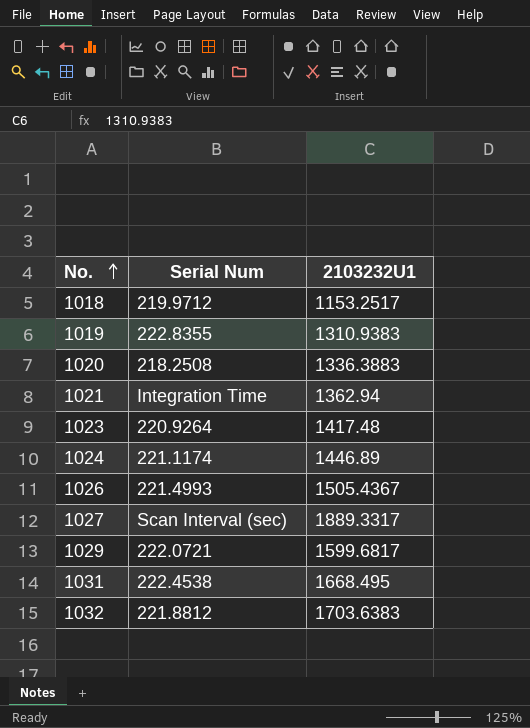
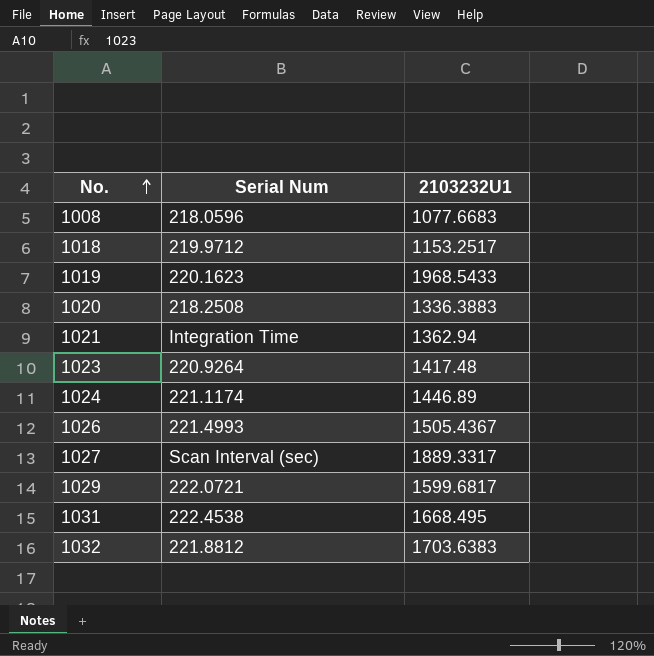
row 1008: none -> 218.0596 | 1077.6683
1019 | Serial Num: 222.8355 -> 220.1623
1019 | 2103232U1: 1310.9383 -> 1968.5433

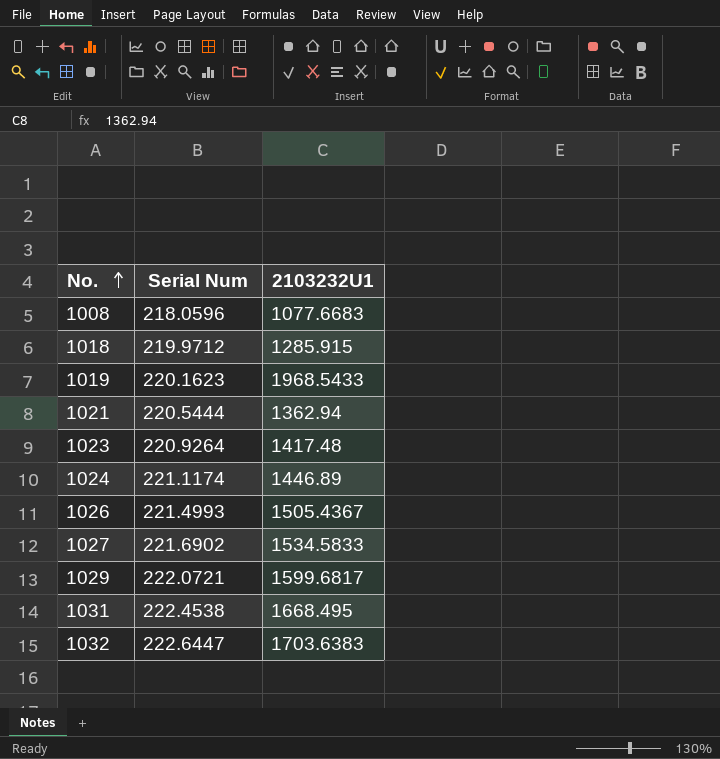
row 1020: 218.2508 | 1336.3883 -> none
1018 | 2103232U1: 1153.2517 -> 1285.915
1021 | Serial Num: Integration Time -> 220.5444
1027 | Serial Num: Scan Interval (sec) -> 221.6902
1027 | 2103232U1: 1889.3317 -> 1534.5833
1032 | Serial Num: 221.8812 -> 222.6447

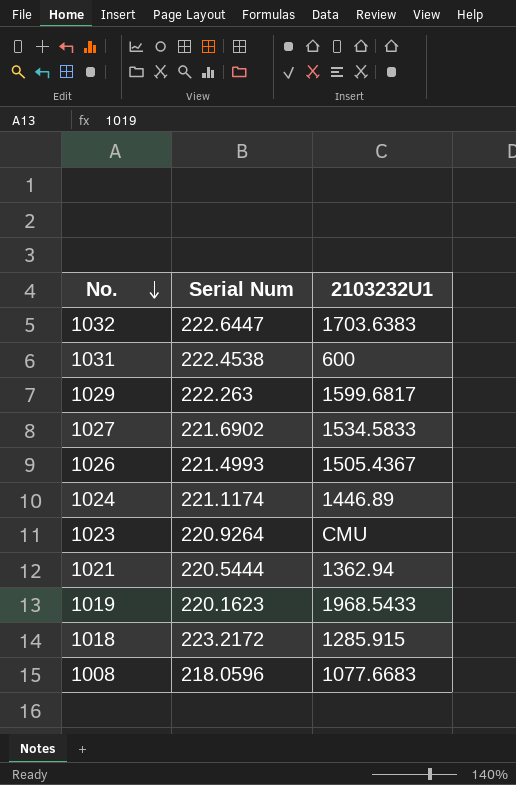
row order: No. ascending -> No. descending
1031 | 2103232U1: 1668.495 -> 600
1029 | Serial Num: 222.0721 -> 222.263
1023 | 2103232U1: 1417.48 -> CMU
1018 | Serial Num: 219.9712 -> 223.2172

